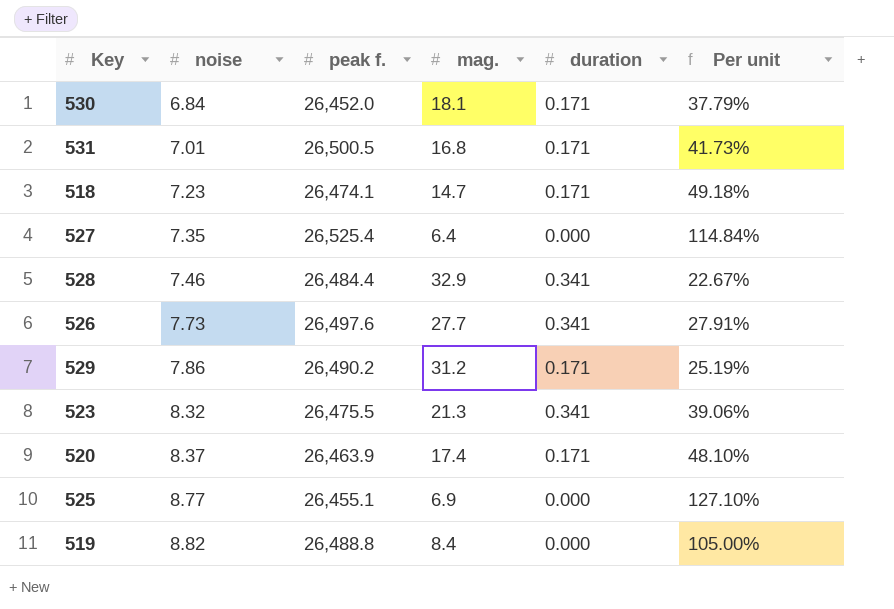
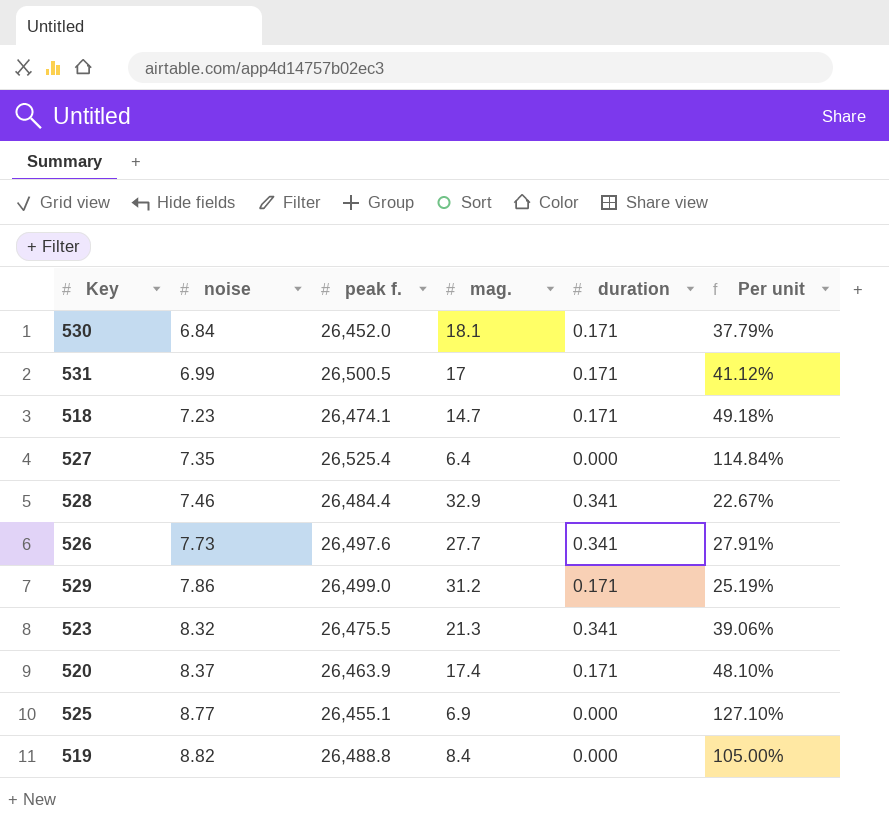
531 | noise: 7.01 -> 6.99
531 | mag.: 16.8 -> 17
531 | Per unit: 41.73% -> 41.12%
529 | peak f.: 26,490.2 -> 26,499.0

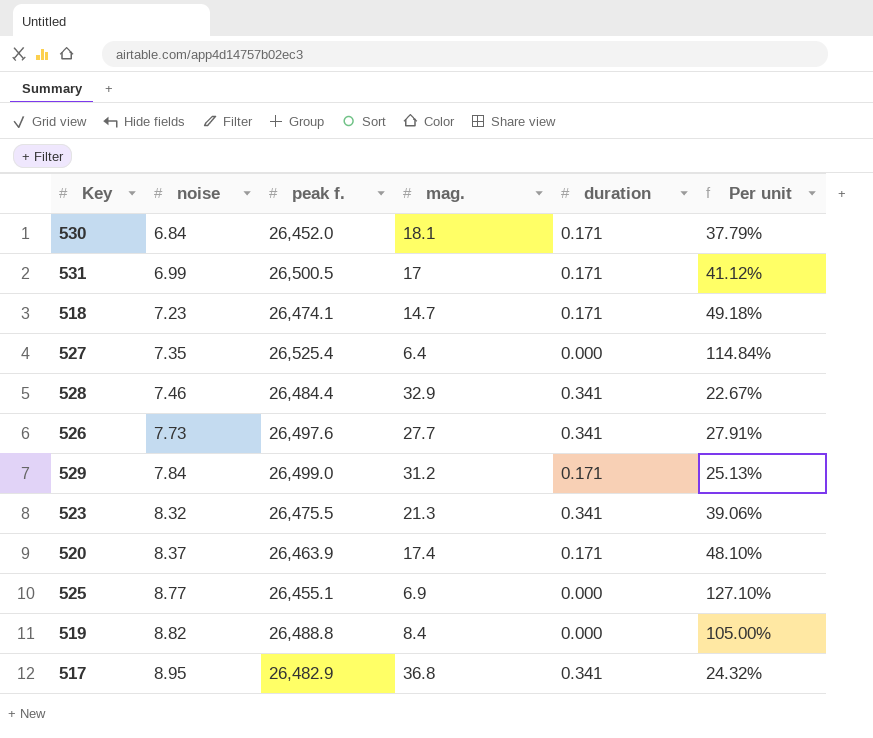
529 | noise: 7.86 -> 7.84
529 | Per unit: 25.19% -> 25.13%
row 517: none -> 8.95 | 26,482.9 | 36.8 | 0.341 | 24.32%

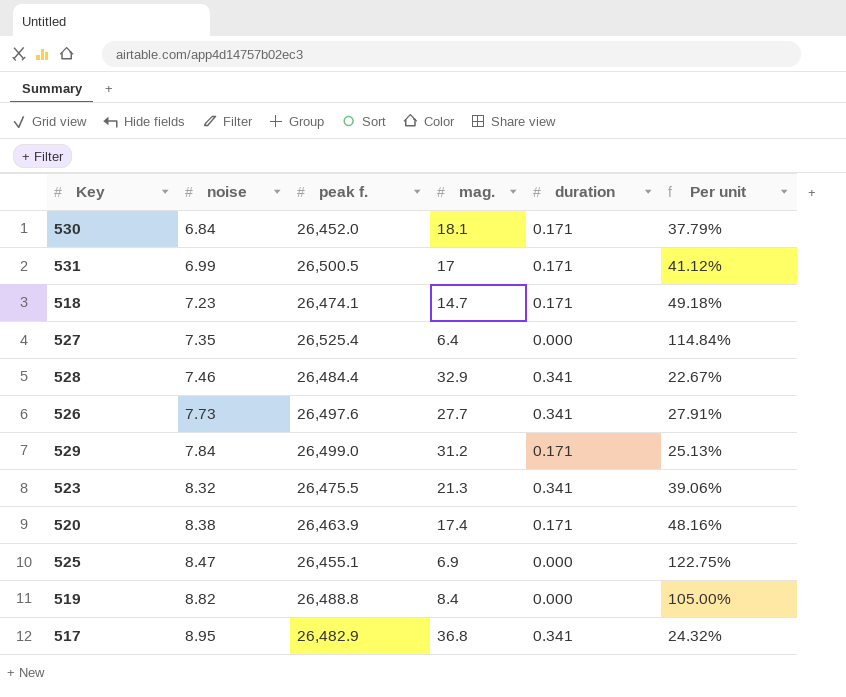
520 | noise: 8.37 -> 8.38
520 | Per unit: 48.10% -> 48.16%
525 | noise: 8.77 -> 8.47
525 | Per unit: 127.10% -> 122.75%

